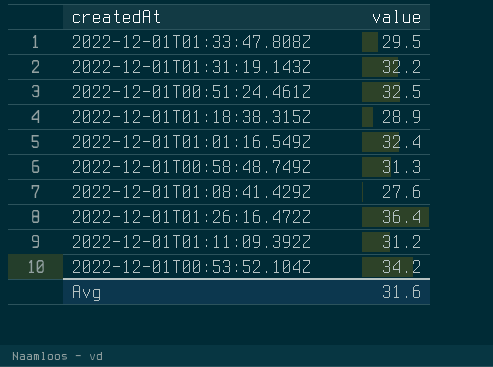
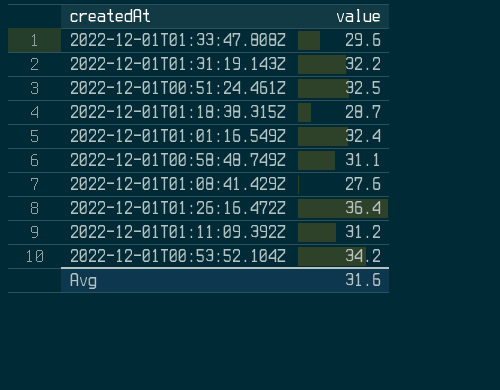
2022-12-01T01:33:47.808Z | value: 29.5 -> 29.6
2022-12-01T01:18:38.315Z | value: 28.9 -> 28.7
2022-12-01T00:58:48.749Z | value: 31.3 -> 31.1

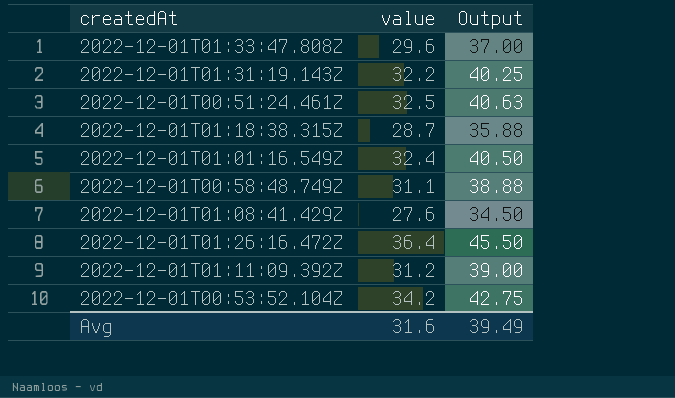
column Output | formula: none -> [value] * 1.25

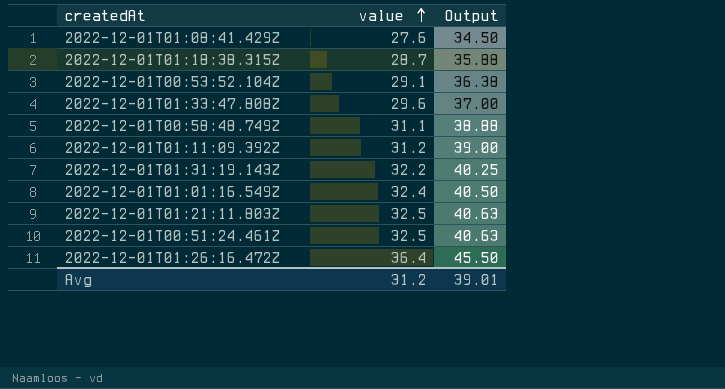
row order: none -> value ascending
2022-12-01T00:53:52.104Z | value: 34.2 -> 29.1
2022-12-01T00:53:52.104Z | Output: 42.75 -> 36.38
row 2022-12-01T01:21:11.803Z: none -> 32.5 | 40.63
Avg | value: 31.6 -> 31.2
Avg | Output: 39.49 -> 39.01

